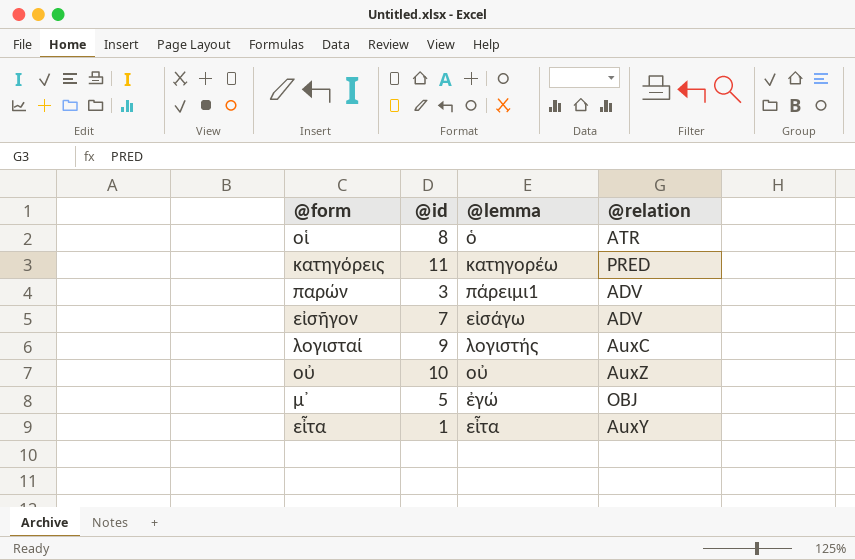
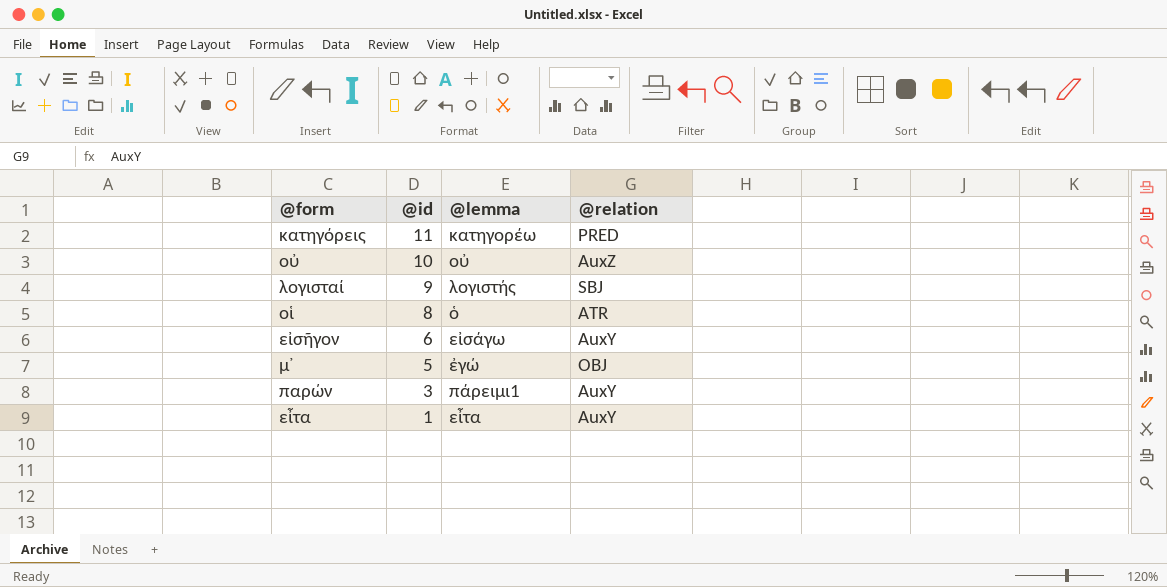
row order: none -> @id descending
λογισταί | @relation: AuxC -> SBJ
εἰσῆγον | @id: 7 -> 6
εἰσῆγον | @relation: ADV -> AuxY
παρών | @relation: ADV -> AuxY

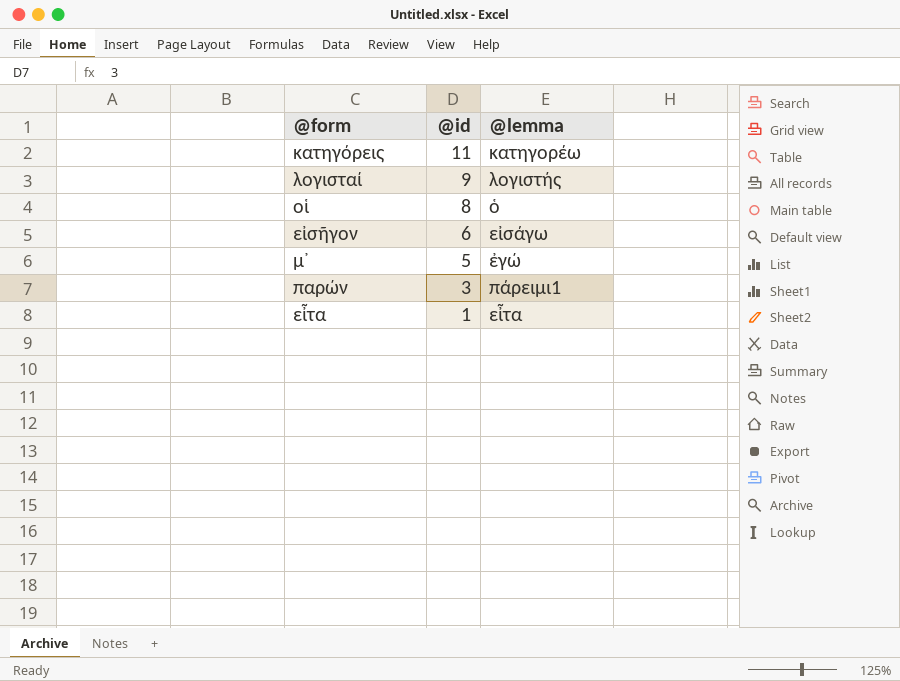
column @relation | position: 4 -> none
row οὐ: 10 | οὐ | AuxZ -> none

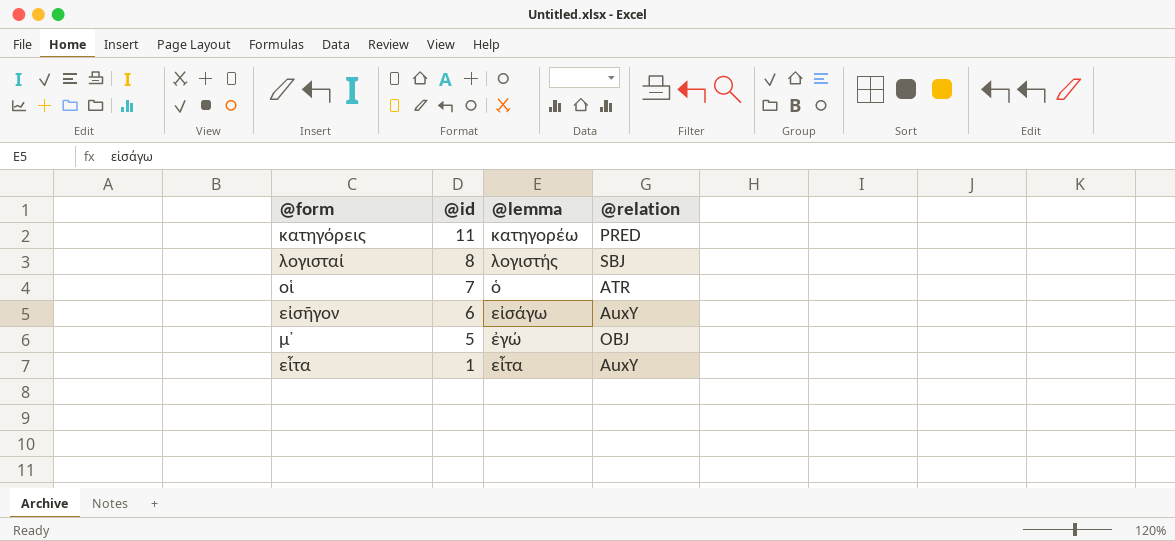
column @relation | position: none -> 4
row παρών: 3 | πάρειμι1 -> none
λογισταί | @id: 9 -> 8
οἱ | @id: 8 -> 7

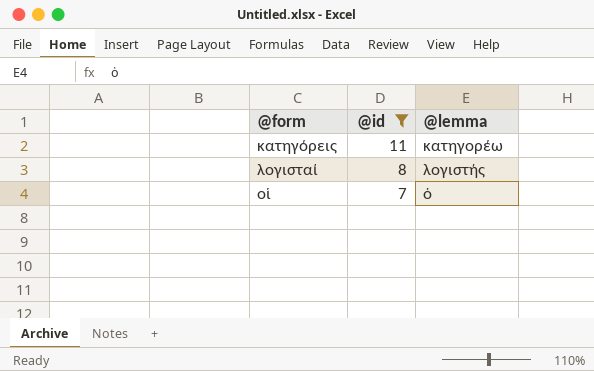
filter: none -> @id >= 7
column @relation | position: 4 -> none

